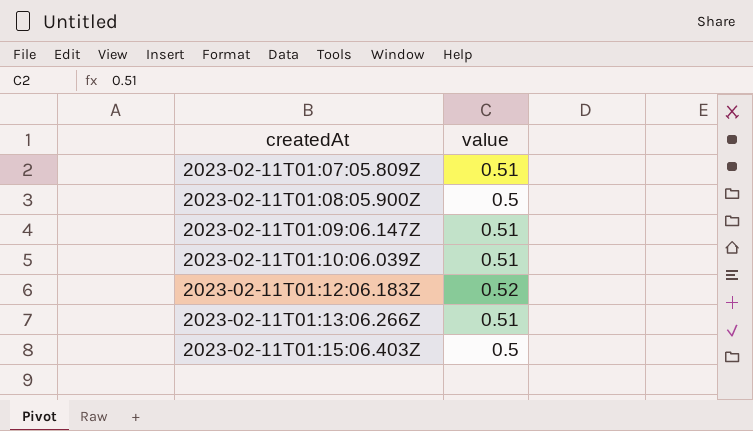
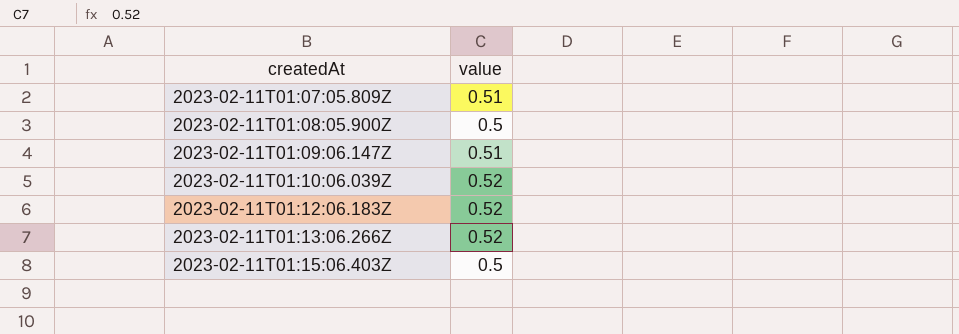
2023-02-11T01:10:06.039Z | value: 0.51 -> 0.52
2023-02-11T01:13:06.266Z | value: 0.51 -> 0.52

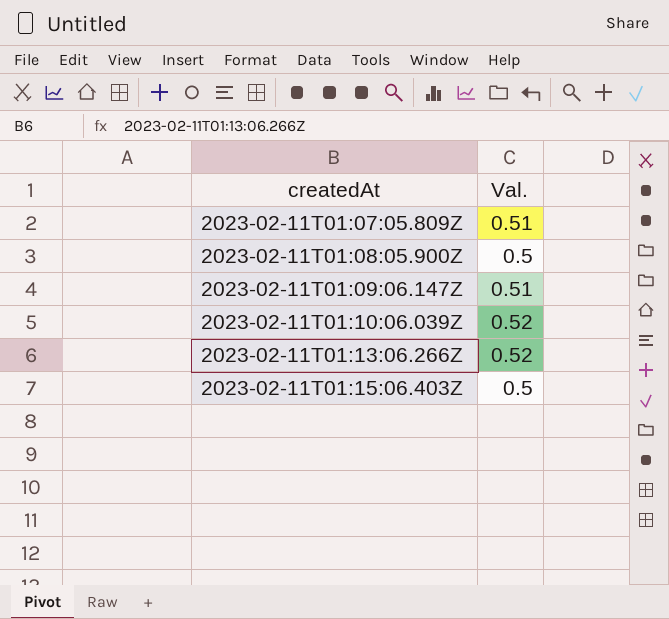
column name: value -> Val.
row 2023-02-11T01:12:06.183Z: 0.52 -> none

